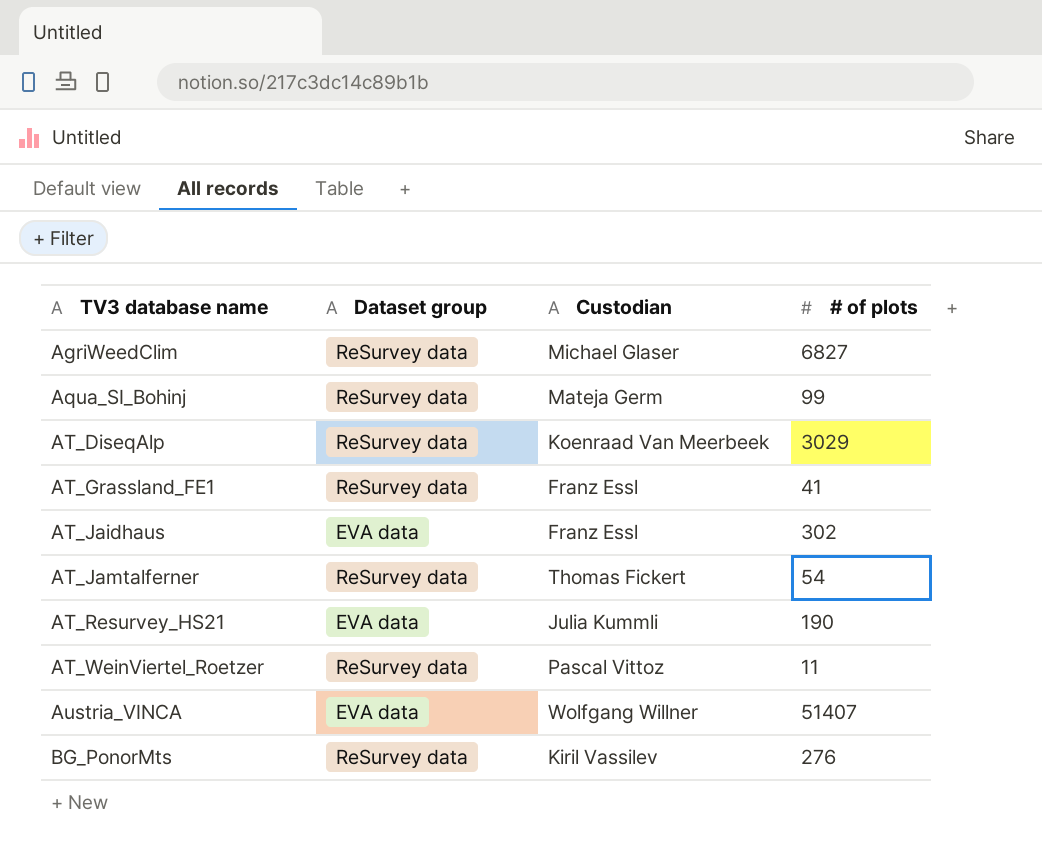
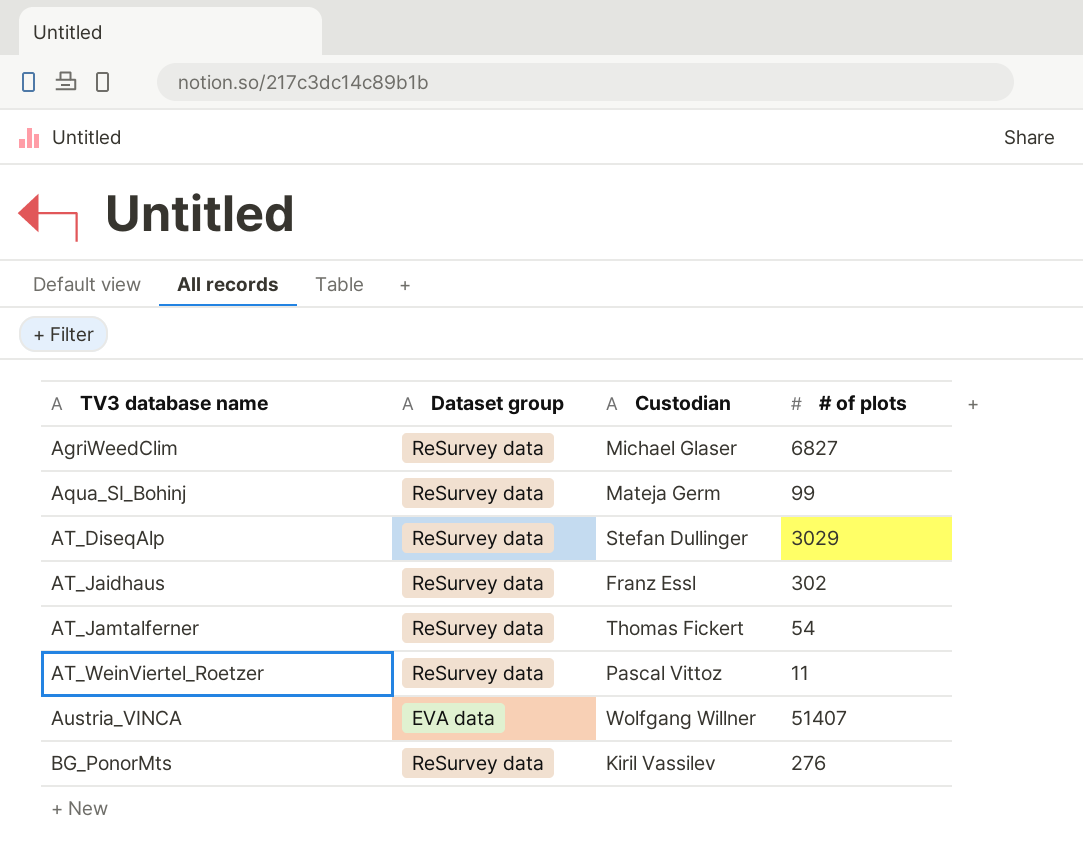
row AT_Grassland_FE1: ReSurvey data | Franz Essl | 41 -> none
row AT_Resurvey_HS21: EVA data | Julia Kummli | 190 -> none
AT_DiseqAlp | Custodian: Koenraad Van Meerbeek -> Stefan Dullinger
AT_Jaidhaus | Dataset group: EVA data -> ReSurvey data

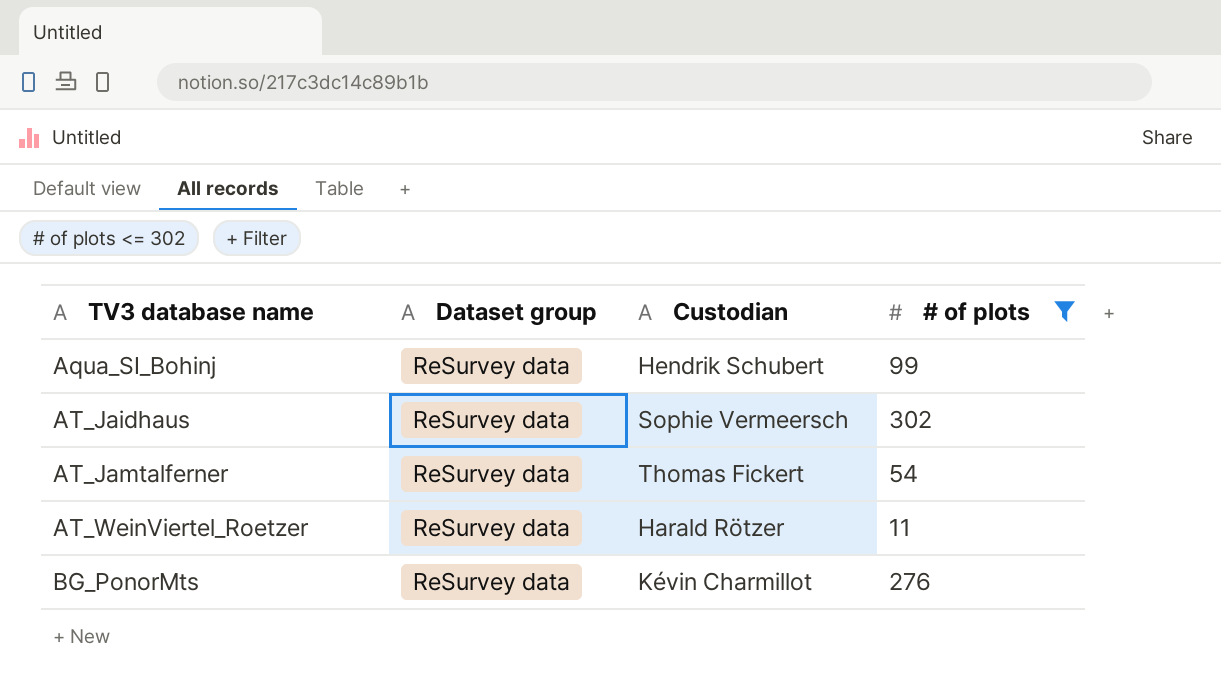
filter: none -> # of plots <= 302
Aqua_SI_Bohinj | Custodian: Mateja Germ -> Hendrik Schubert
AT_Jaidhaus | Custodian: Franz Essl -> Sophie Vermeersch
AT_WeinViertel_Roetzer | Custodian: Pascal Vittoz -> Harald Rötzer
BG_PonorMts | Custodian: Kiril Vassilev -> Kévin Charmillot

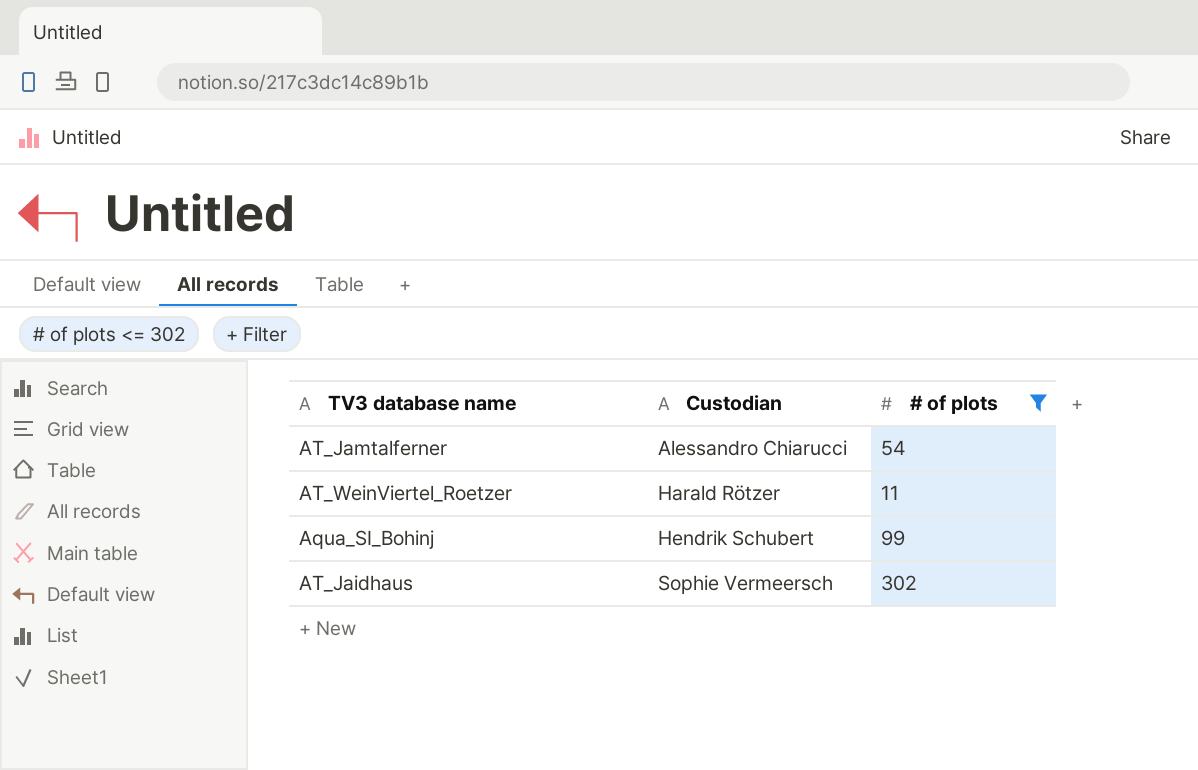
row order: TV3 database name ascending -> Custodian ascending
column Dataset group | position: 2 -> none
row BG_PonorMts: ReSurvey data | Kévin Charmillot | 276 -> none
AT_Jamtalferner | Custodian: Thomas Fickert -> Alessandro Chiarucci

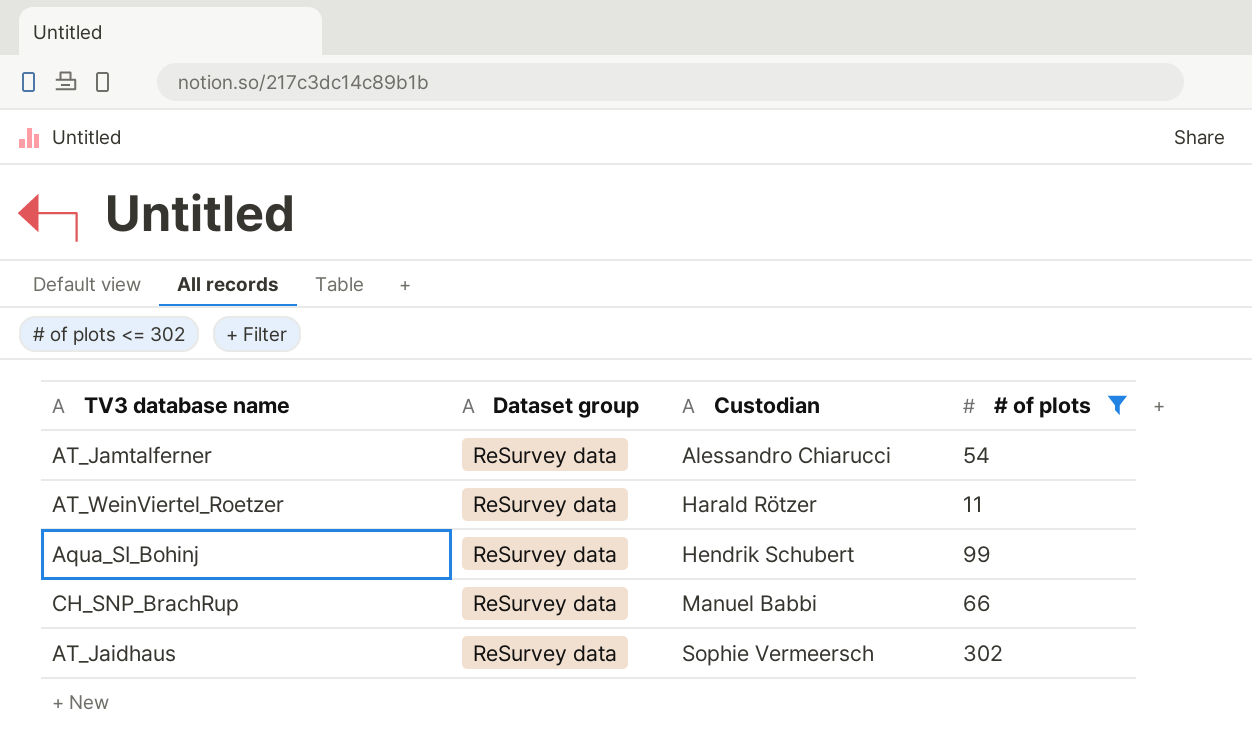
column Dataset group | position: none -> 2
row CH_SNP_BrachRup: none -> ReSurvey data | Manuel Babbi | 66

